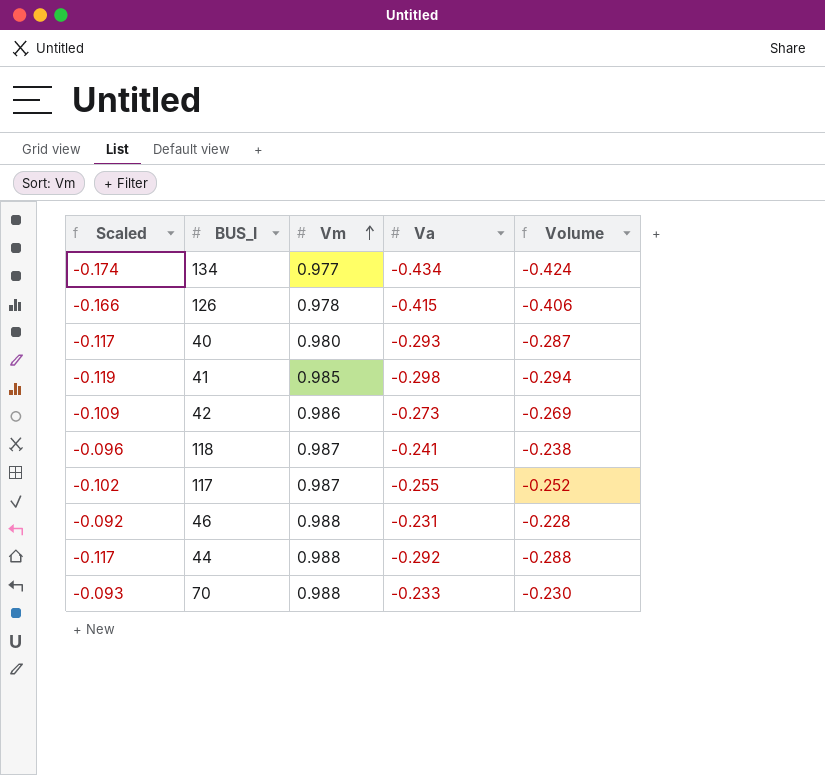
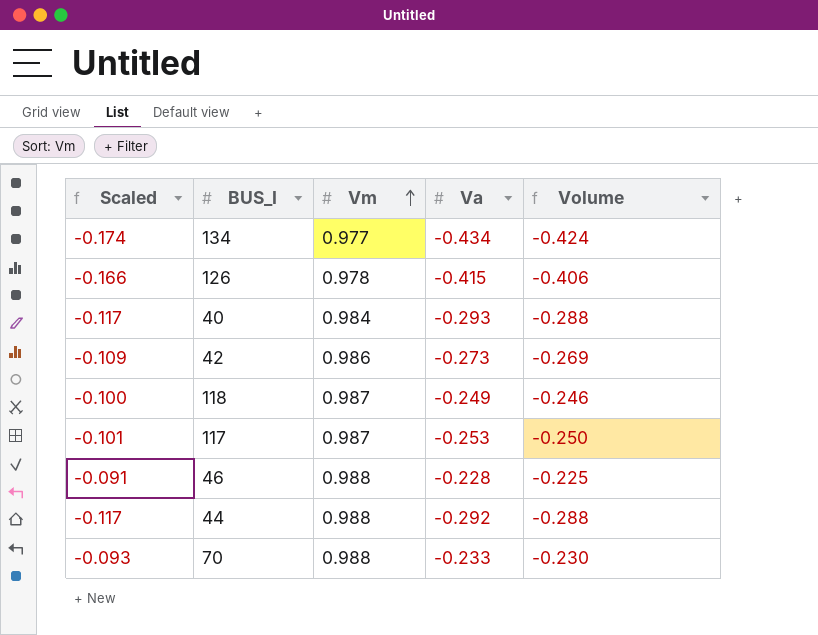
row 41: -0.119 | 0.985 | -0.298 | -0.294 -> none
40 | Vm: 0.980 -> 0.984
40 | Volume: -0.287 -> -0.288
118 | Scaled: -0.096 -> -0.100
118 | Va: -0.241 -> -0.249
118 | Volume: -0.238 -> -0.246
117 | Scaled: -0.102 -> -0.101
117 | Va: -0.255 -> -0.253
117 | Volume: -0.252 -> -0.250
46 | Scaled: -0.092 -> -0.091
46 | Va: -0.231 -> -0.228
46 | Volume: -0.228 -> -0.225

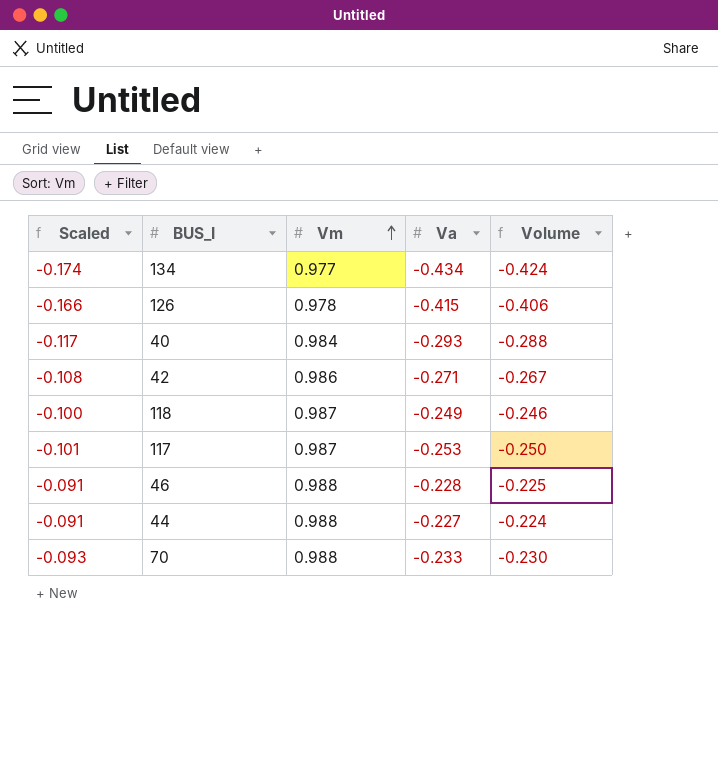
42 | Scaled: -0.109 -> -0.108
42 | Va: -0.273 -> -0.271
42 | Volume: -0.269 -> -0.267
44 | Scaled: -0.117 -> -0.091
44 | Va: -0.292 -> -0.227
44 | Volume: -0.288 -> -0.224

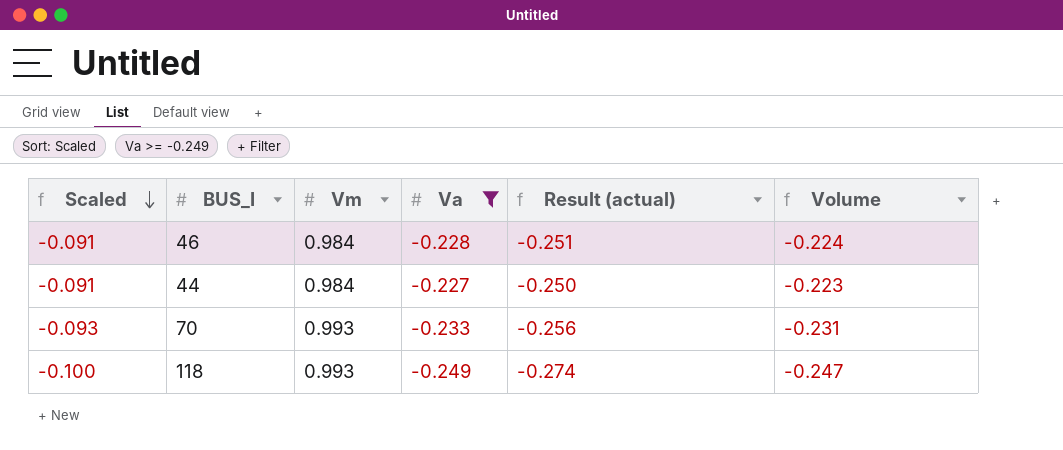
filter: none -> Va >= -0.249
row order: Vm ascending -> Scaled descending
column Result (actual) | formula: none -> [Va] * 1.1
46 | Vm: 0.988 -> 0.984
46 | Volume: -0.225 -> -0.224
44 | Vm: 0.988 -> 0.984
44 | Volume: -0.224 -> -0.223
70 | Vm: 0.988 -> 0.993
70 | Volume: -0.230 -> -0.231
118 | Vm: 0.987 -> 0.993
118 | Volume: -0.246 -> -0.247

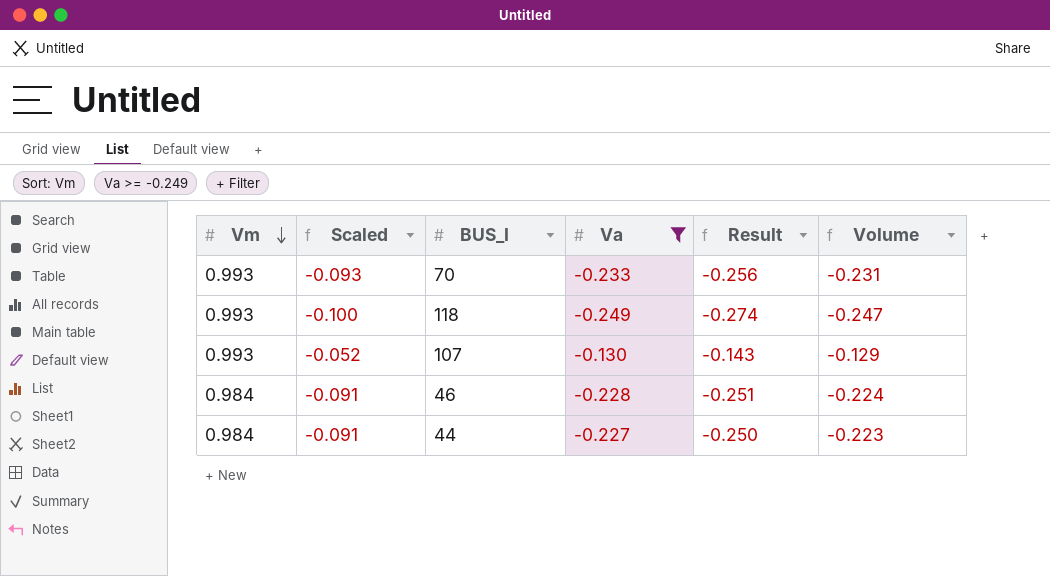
row order: Scaled descending -> Vm descending
column Vm | position: 3 -> 1
column name: Result (actual) -> Result
row 107: none -> 0.993 | -0.052 | -0.130 | -0.143 | -0.129

